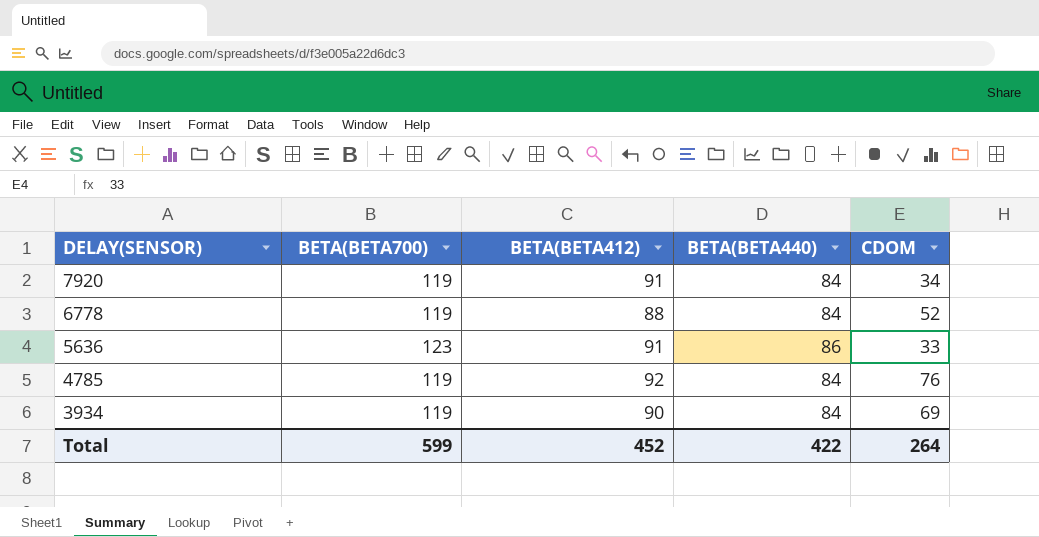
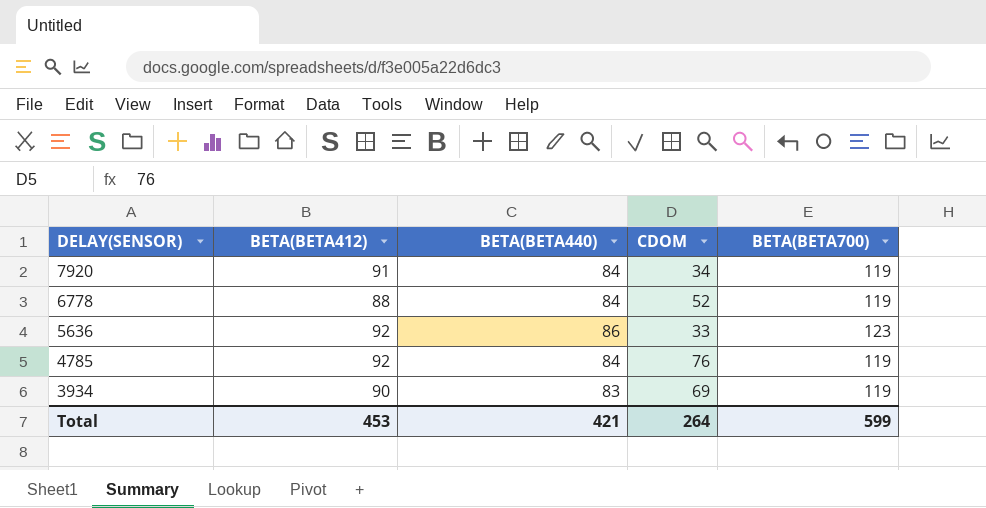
column BETA(BETA700) | position: 2 -> 5
5636 | BETA(BETA412): 91 -> 92
3934 | BETA(BETA440): 84 -> 83
Total | BETA(BETA412): 452 -> 453
Total | BETA(BETA440): 422 -> 421

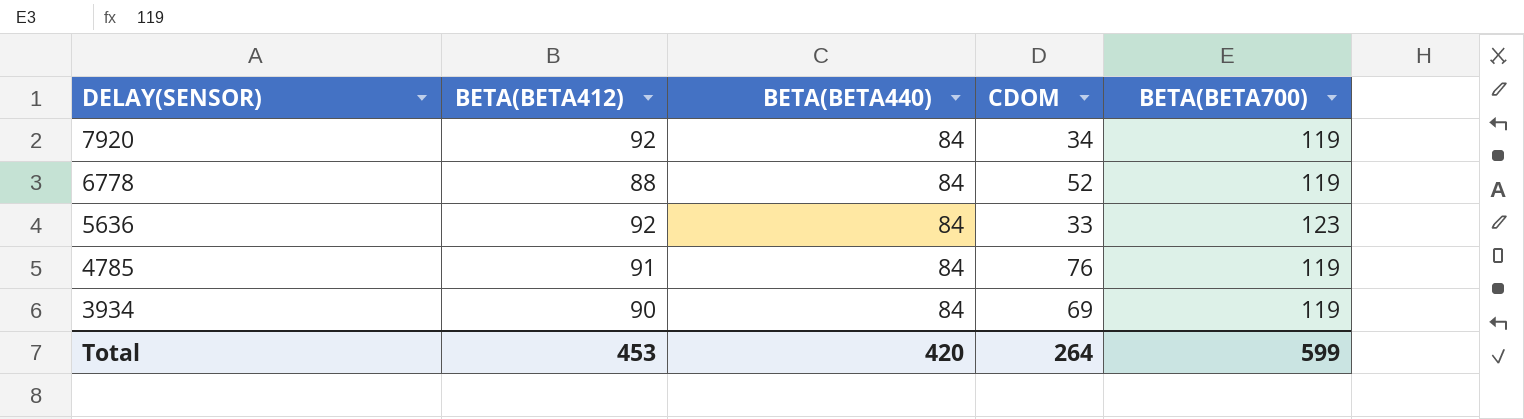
7920 | BETA(BETA412): 91 -> 92
5636 | BETA(BETA440): 86 -> 84
4785 | BETA(BETA412): 92 -> 91
3934 | BETA(BETA440): 83 -> 84
Total | BETA(BETA440): 421 -> 420

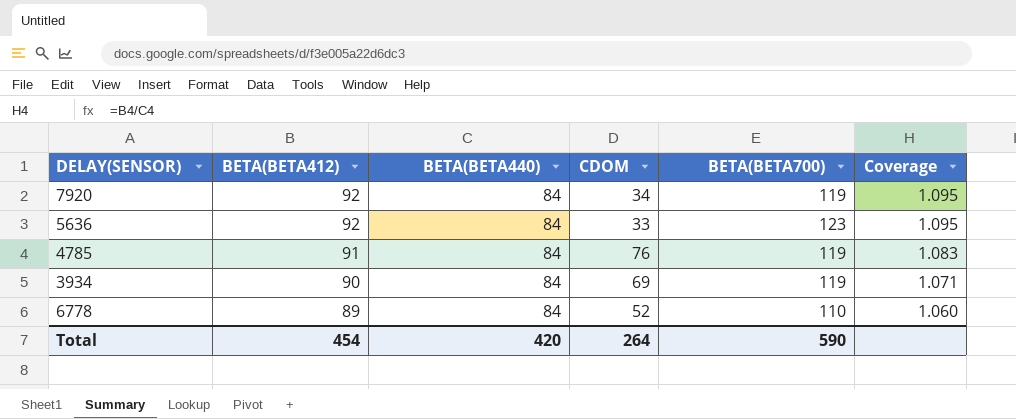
row order: DELAY(SENSOR) descending -> BETA(BETA412) descending
column Coverage | formula: none -> [BETA(BETA412)] / [BETA(BETA440)]
6778 | BETA(BETA412): 88 -> 89
6778 | BETA(BETA700): 119 -> 110
Total | BETA(BETA412): 453 -> 454
Total | BETA(BETA700): 599 -> 590

